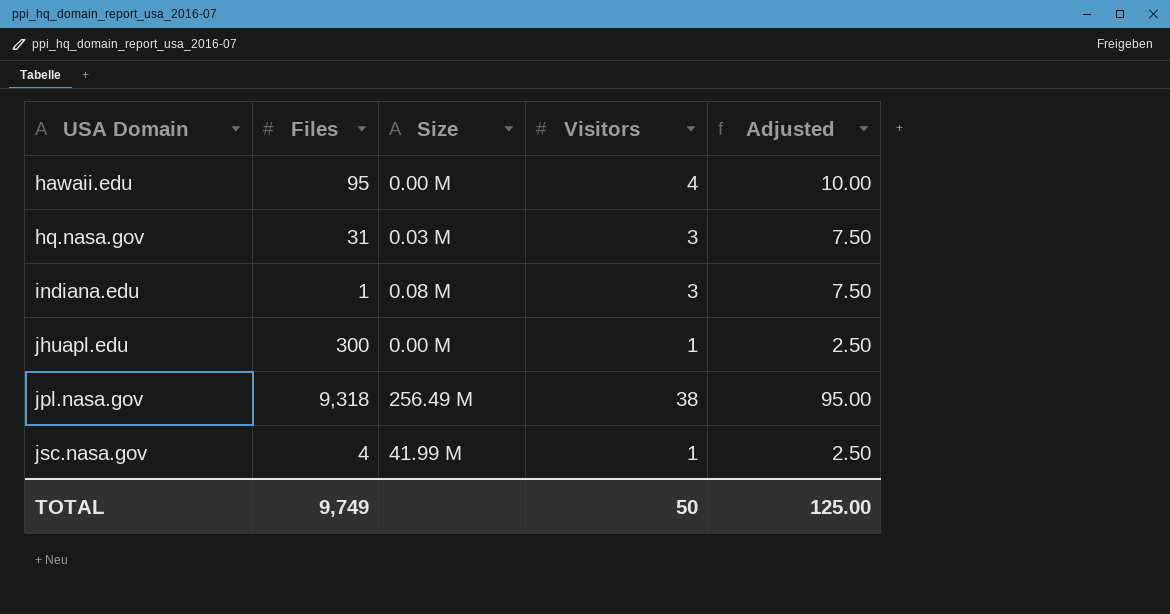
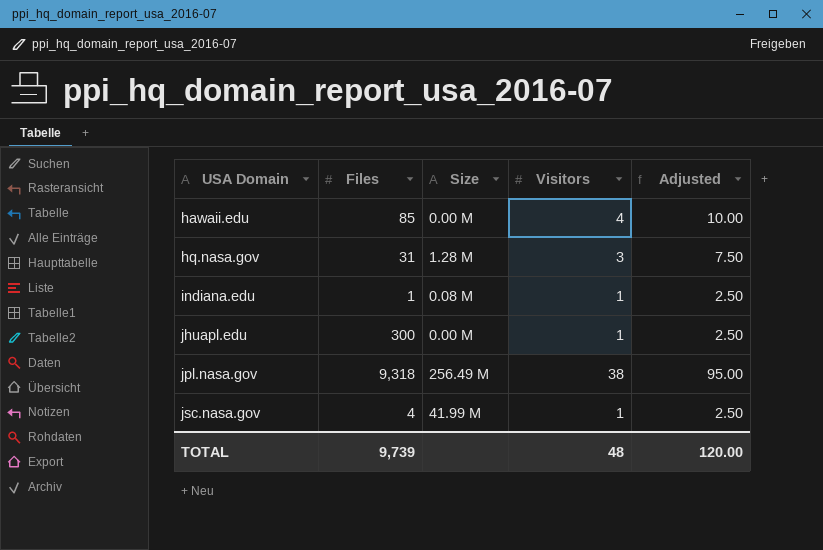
hawaii.edu | Files: 95 -> 85
hq.nasa.gov | Size: 0.03 M -> 1.28 M
indiana.edu | Visitors: 3 -> 1
indiana.edu | Adjusted: 7.50 -> 2.50
TOTAL | Files: 9,749 -> 9,739
TOTAL | Visitors: 50 -> 48
TOTAL | Adjusted: 125.00 -> 120.00

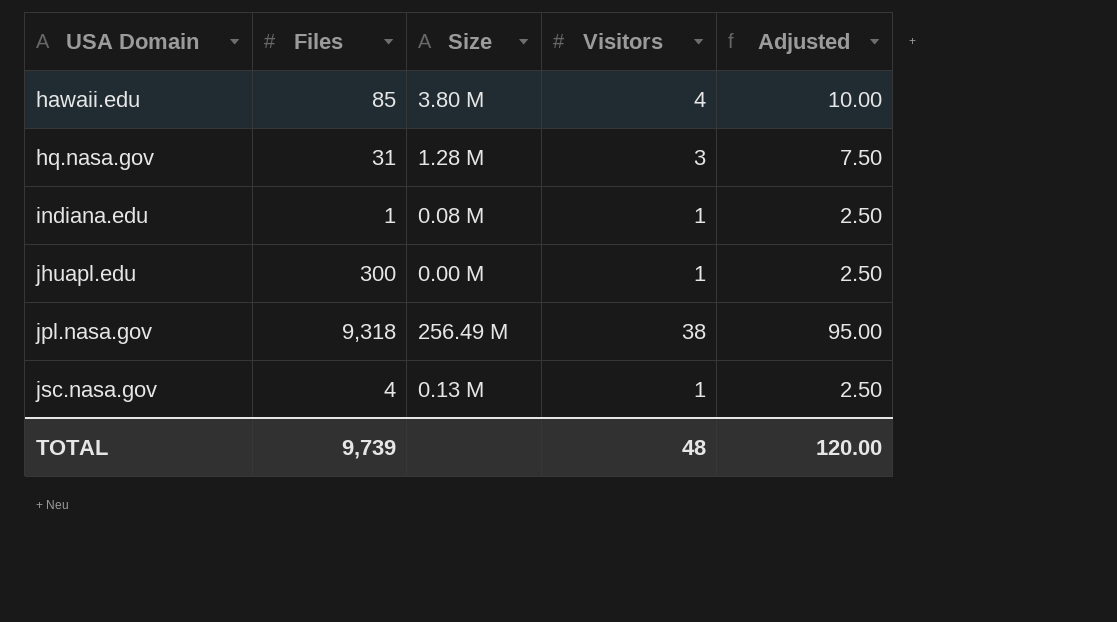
hawaii.edu | Size: 0.00 M -> 3.80 M
jsc.nasa.gov | Size: 41.99 M -> 0.13 M

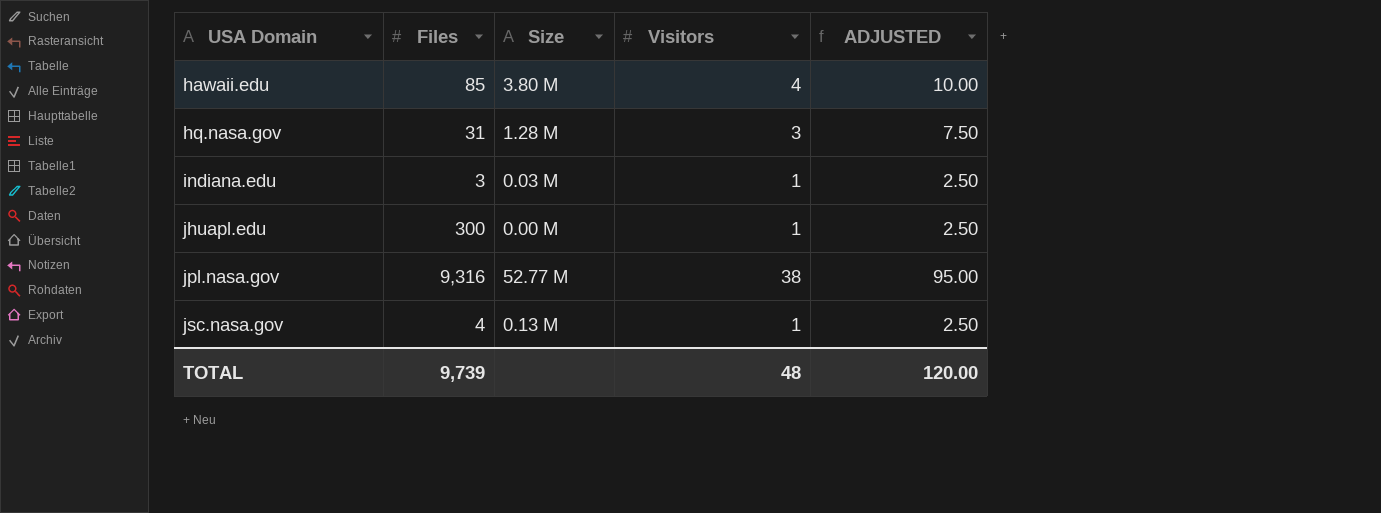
column name: Adjusted -> ADJUSTED
indiana.edu | Files: 1 -> 3
indiana.edu | Size: 0.08 M -> 0.03 M
jpl.nasa.gov | Files: 9,318 -> 9,316
jpl.nasa.gov | Size: 256.49 M -> 52.77 M

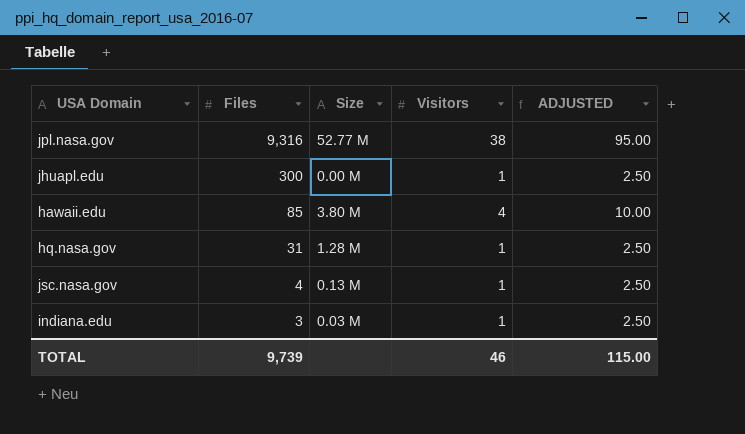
row order: USA Domain ascending -> Files descending
hq.nasa.gov | Visitors: 3 -> 1
hq.nasa.gov | ADJUSTED: 7.50 -> 2.50
TOTAL | Visitors: 48 -> 46
TOTAL | ADJUSTED: 120.00 -> 115.00

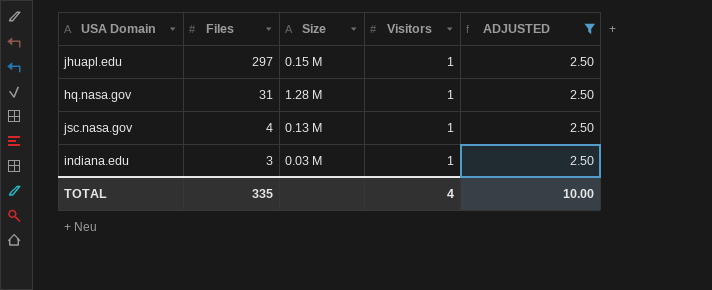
filter: none -> ADJUSTED = 2.50
jhuapl.edu | Files: 300 -> 297
jhuapl.edu | Size: 0.00 M -> 0.15 M
TOTAL | Files: 9,739 -> 335
TOTAL | Visitors: 46 -> 4
TOTAL | ADJUSTED: 115.00 -> 10.00

